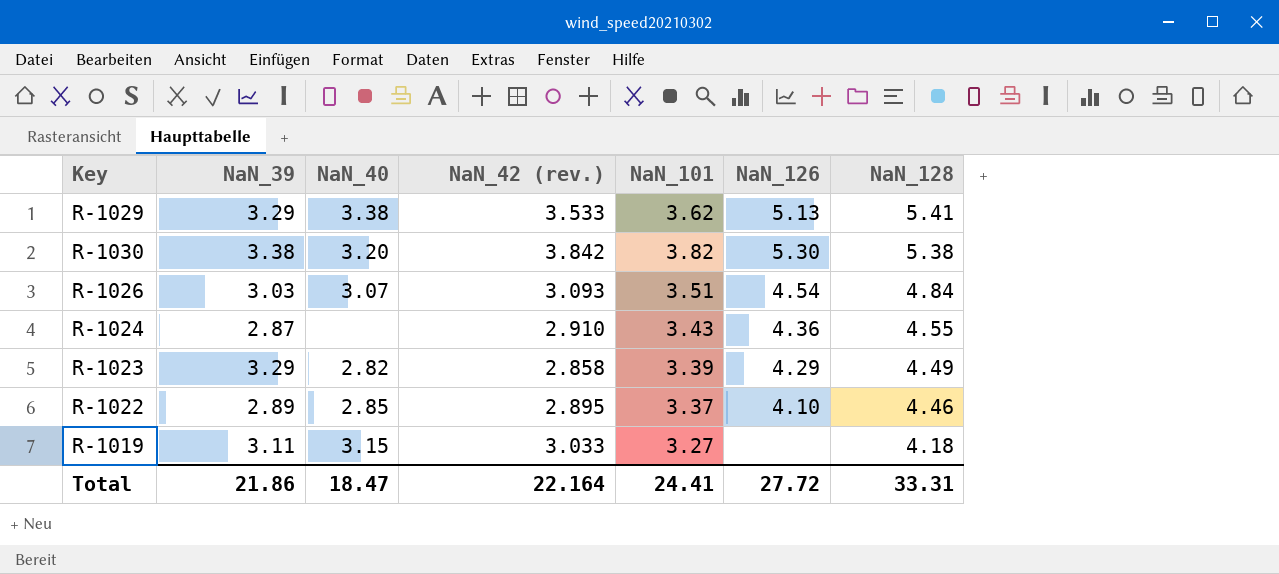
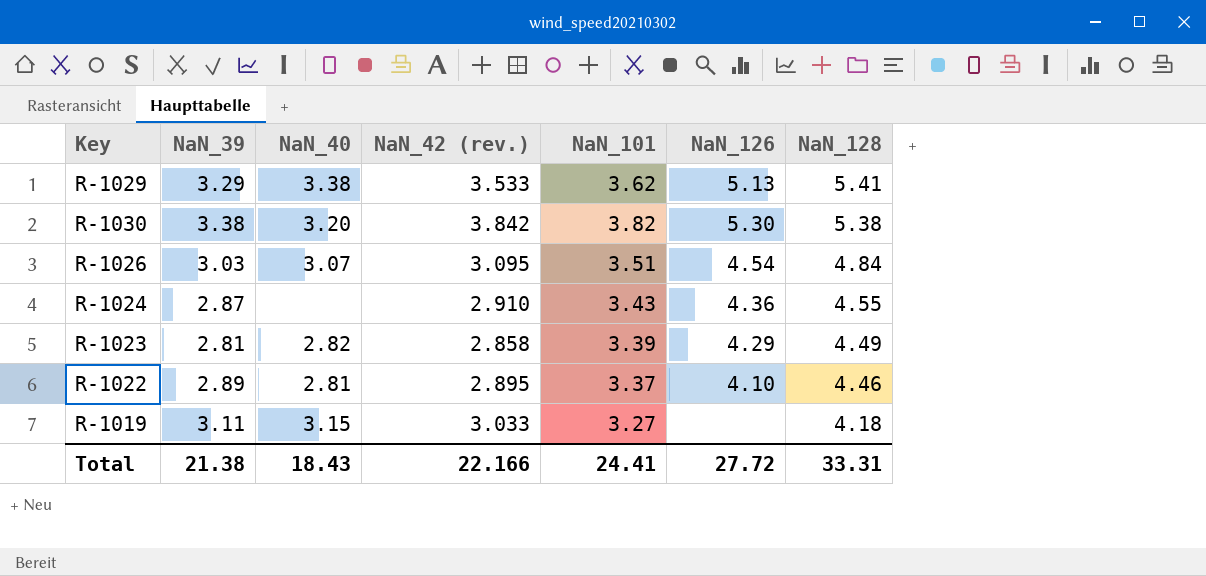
R-1026 | NaN_42 (rev.): 3.093 -> 3.095
R-1023 | NaN_39: 3.29 -> 2.81
R-1022 | NaN_40: 2.85 -> 2.81
Total | NaN_39: 21.86 -> 21.38
Total | NaN_40: 18.47 -> 18.43
Total | NaN_42 (rev.): 22.164 -> 22.166

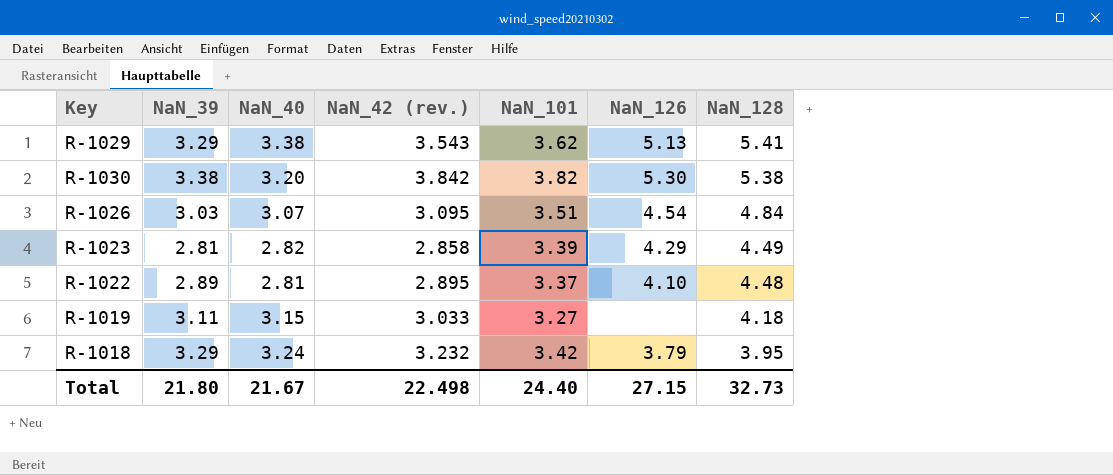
row R-1024: 2.87 | none | 2.910 | 3.43 | 4.36 | 4.55 -> none
R-1029 | NaN_42 (rev.): 3.533 -> 3.543
R-1022 | NaN_128: 4.46 -> 4.48
row R-1018: none -> 3.29 | 3.24 | 3.232 | 3.42 | 3.79 | 3.95
Total | NaN_39: 21.38 -> 21.80
Total | NaN_40: 18.43 -> 21.67
Total | NaN_42 (rev.): 22.166 -> 22.498
Total | NaN_101: 24.41 -> 24.40
Total | NaN_126: 27.72 -> 27.15
Total | NaN_128: 33.31 -> 32.73

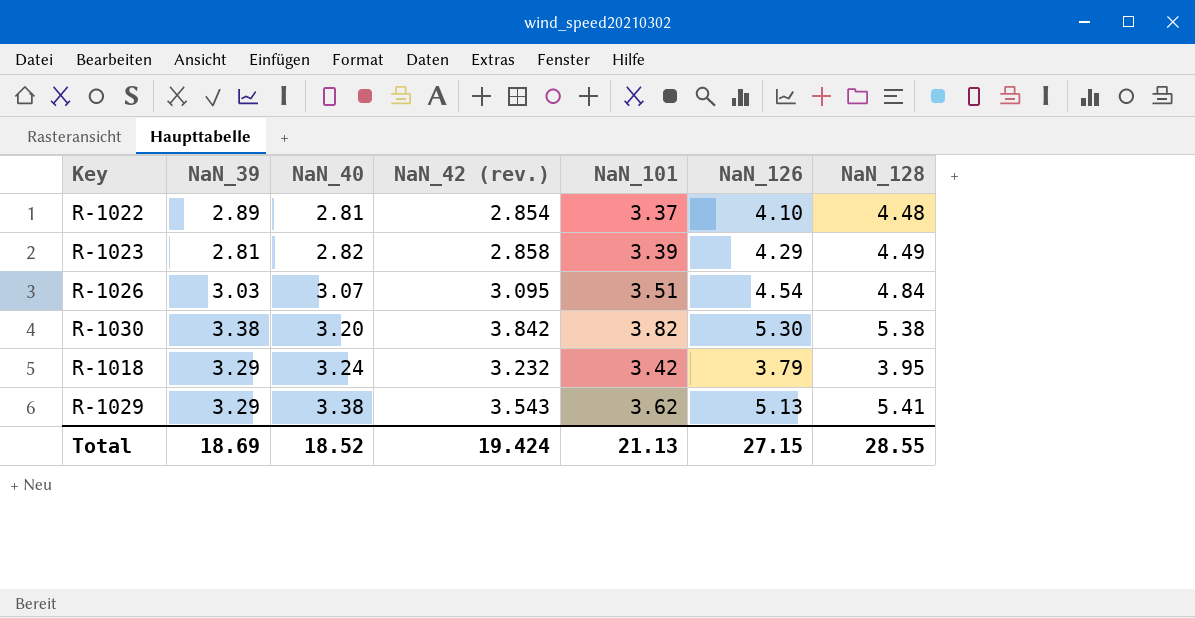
row order: NaN_128 descending -> NaN_40 ascending
row R-1019: 3.11 | 3.15 | 3.033 | 3.27 | none | 4.18 -> none
R-1022 | NaN_42 (rev.): 2.895 -> 2.854
Total | NaN_39: 21.80 -> 18.69
Total | NaN_40: 21.67 -> 18.52
Total | NaN_42 (rev.): 22.498 -> 19.424
Total | NaN_101: 24.40 -> 21.13
Total | NaN_128: 32.73 -> 28.55

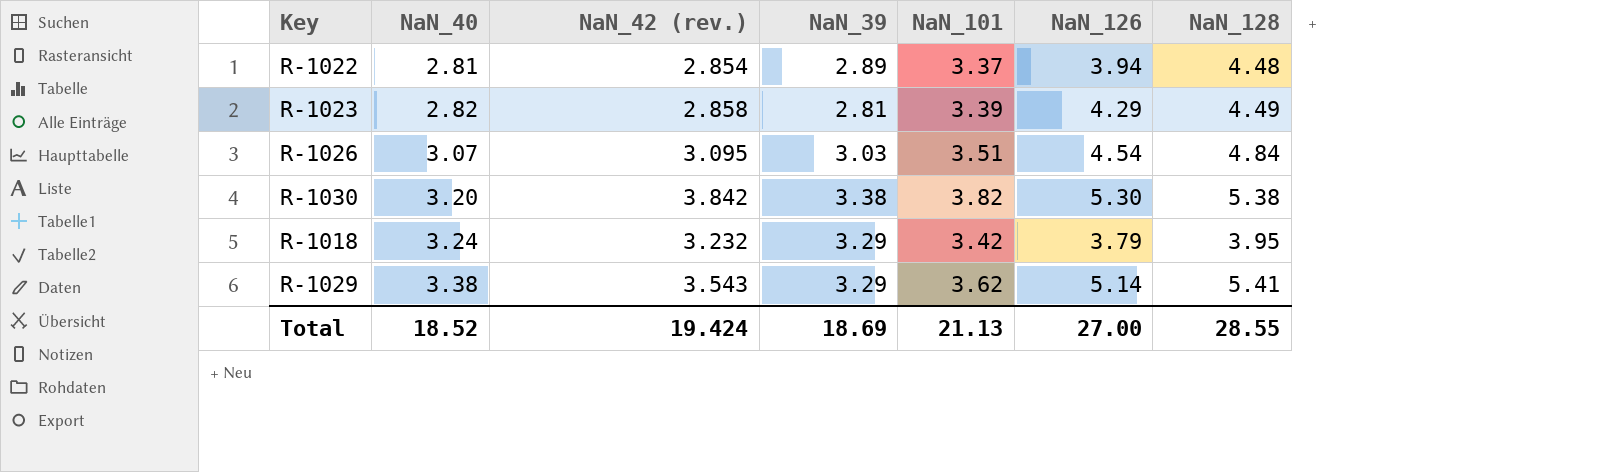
column NaN_39 | position: 2 -> 4
R-1022 | NaN_126: 4.10 -> 3.94
R-1029 | NaN_126: 5.13 -> 5.14
Total | NaN_126: 27.15 -> 27.00

